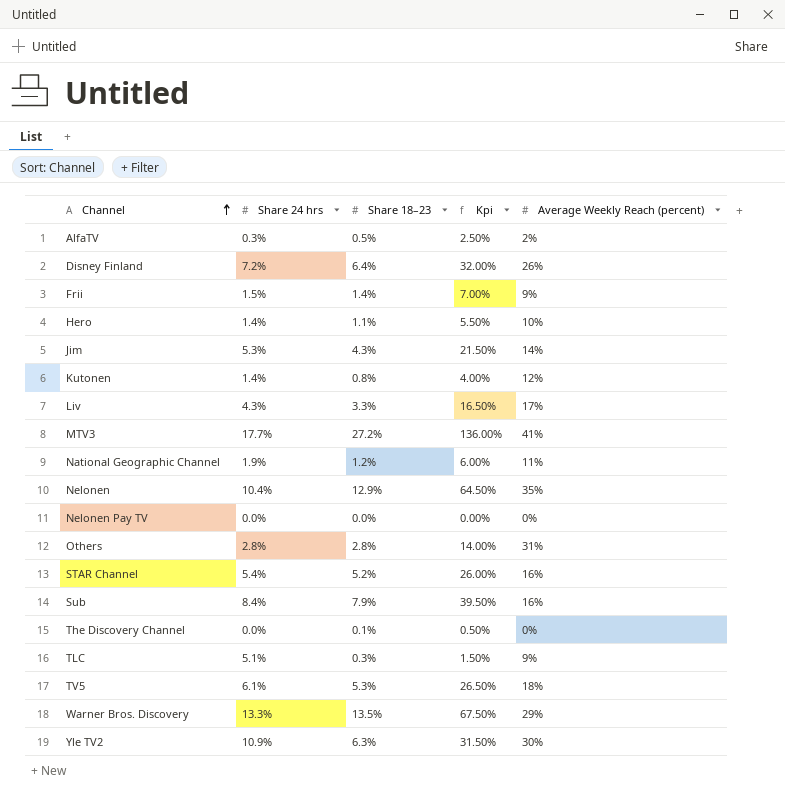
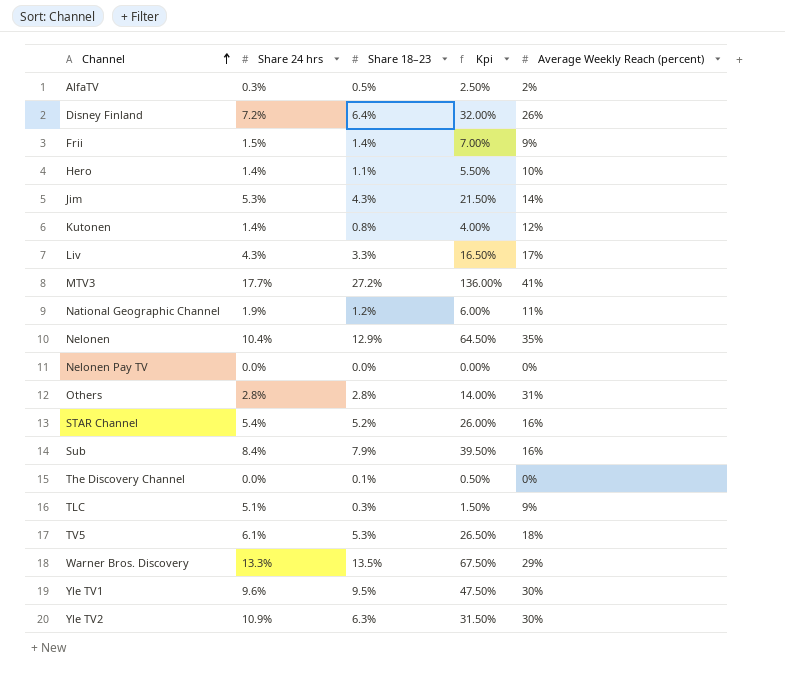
row Yle TV1: none -> 9.6% | 9.5% | 47.50% | 30%

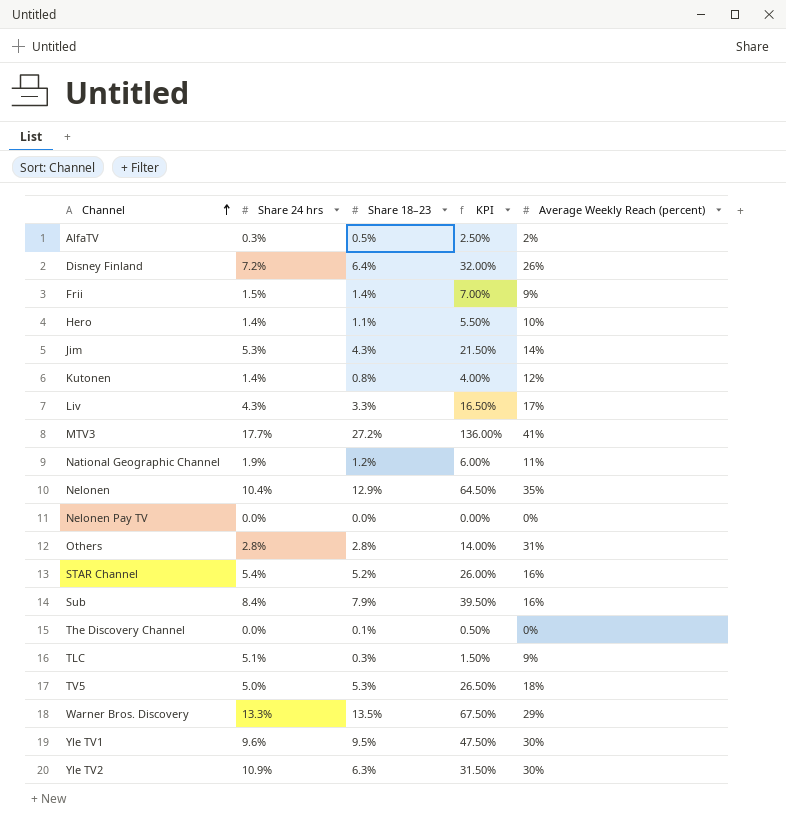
column name: Kpi -> KPI
TV5 | Share 24 hrs: 6.1% -> 5.0%

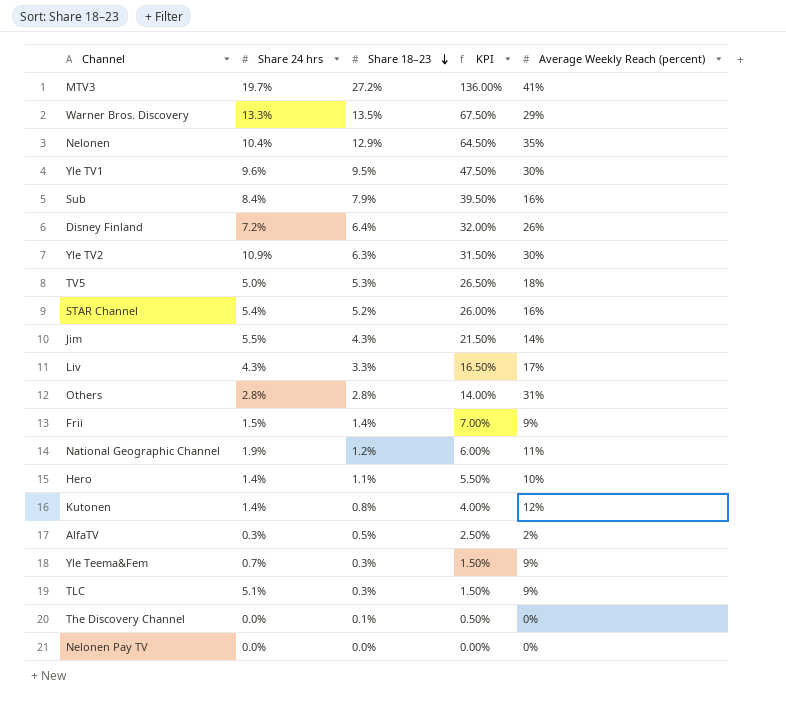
row order: Channel ascending -> Share 18–23 descending
MTV3 | Share 24 hrs: 17.7% -> 19.7%
Jim | Share 24 hrs: 5.3% -> 5.5%
row Yle Teema&Fem: none -> 0.7% | 0.3% | 1.50% | 9%

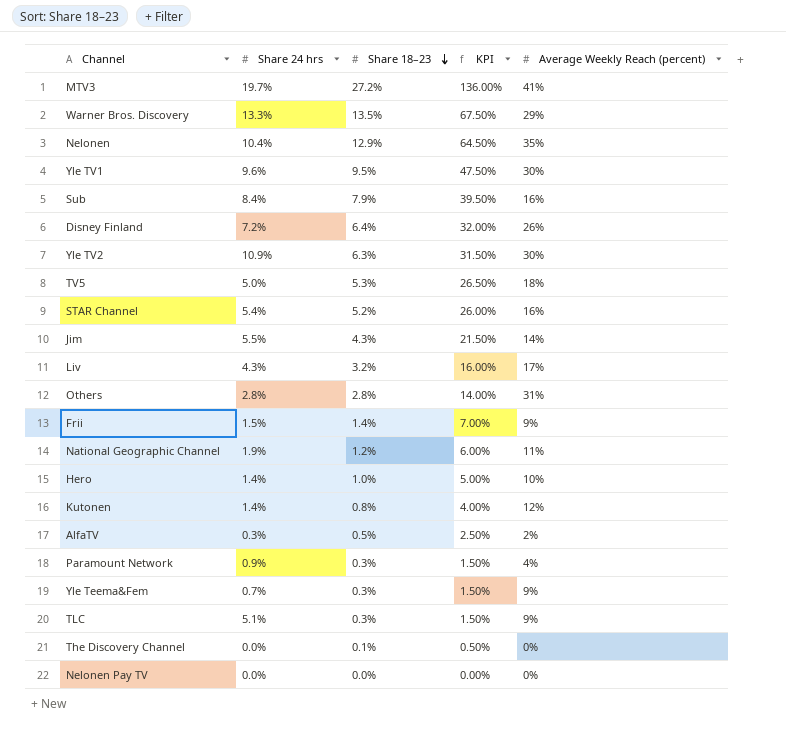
Liv | Share 18–23: 3.3% -> 3.2%
Liv | KPI: 16.50% -> 16.00%
Hero | Share 18–23: 1.1% -> 1.0%
Hero | KPI: 5.50% -> 5.00%
row Paramount Network: none -> 0.9% | 0.3% | 1.50% | 4%

